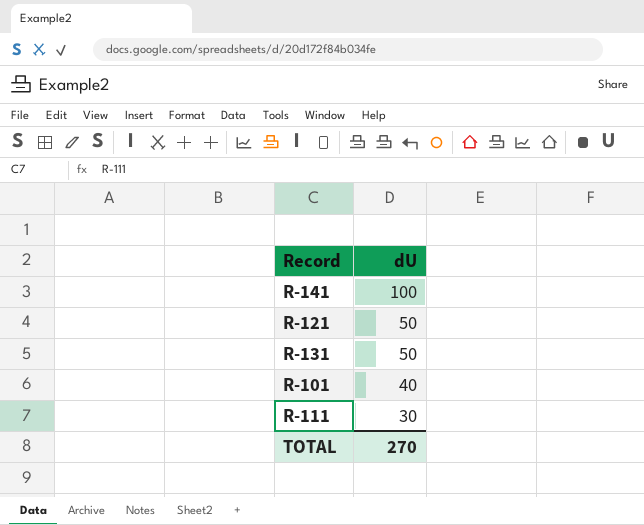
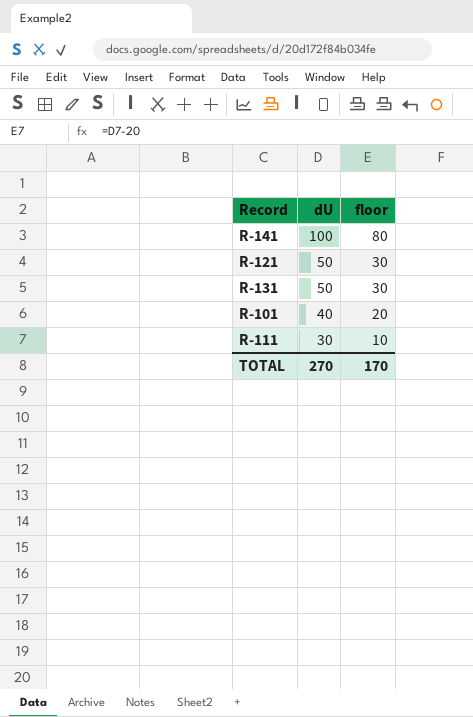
column floor | formula: none -> [dU] - 20

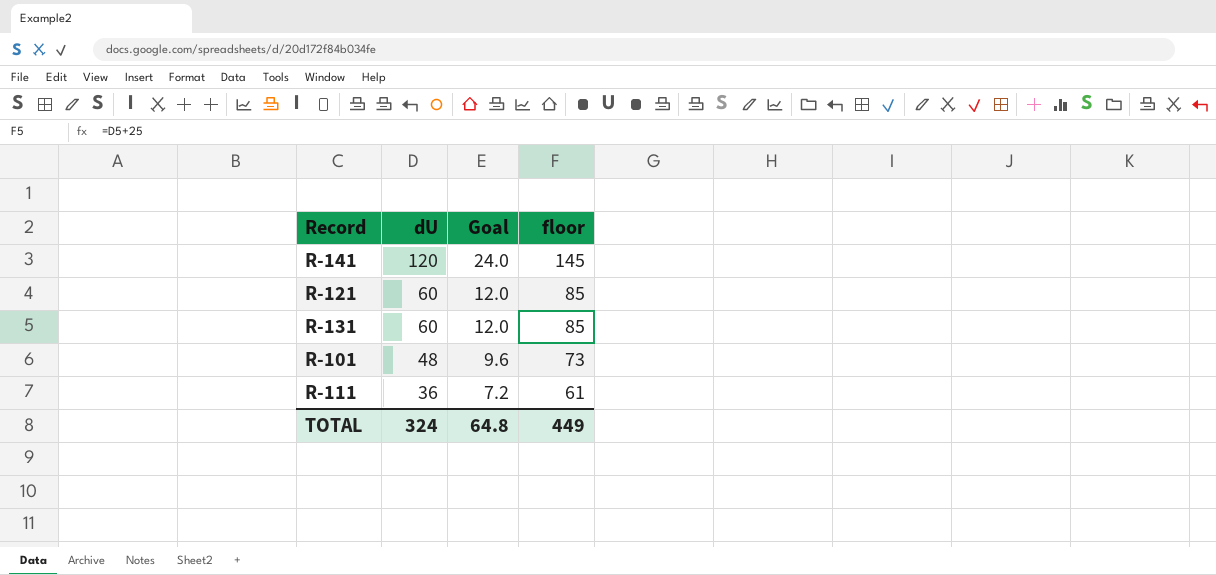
column Goal | formula: none -> [dU] * 0.2
column floor | formula: [dU] - 20 -> [dU] + 25
R-141 | dU: 100 -> 120
R-121 | dU: 50 -> 60
R-131 | dU: 50 -> 60
R-101 | dU: 40 -> 48
R-111 | dU: 30 -> 36
TOTAL | dU: 270 -> 324
TOTAL | floor: 170 -> 449

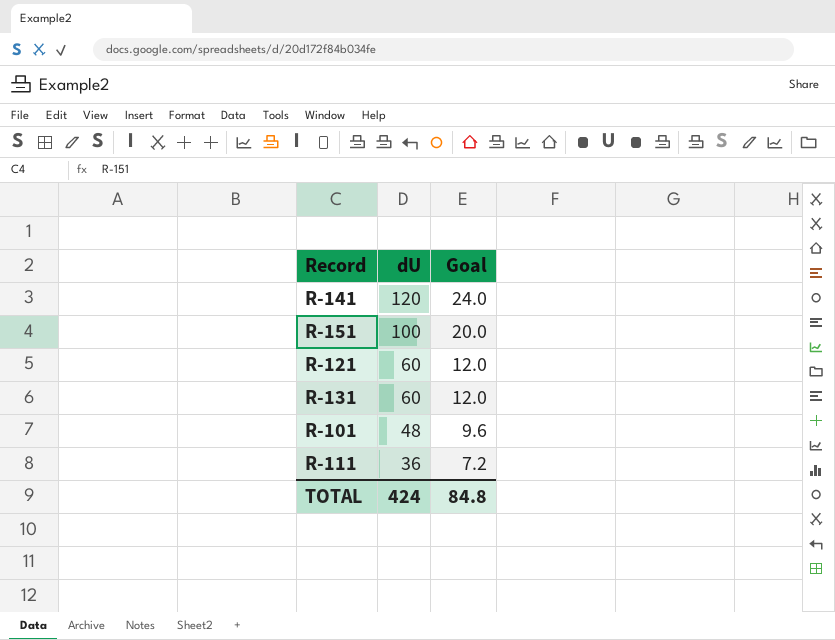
column floor | formula: [dU] + 25 -> none
row R-151: none -> 100 | 20.0
TOTAL | dU: 324 -> 424
TOTAL | Goal: 64.8 -> 84.8

